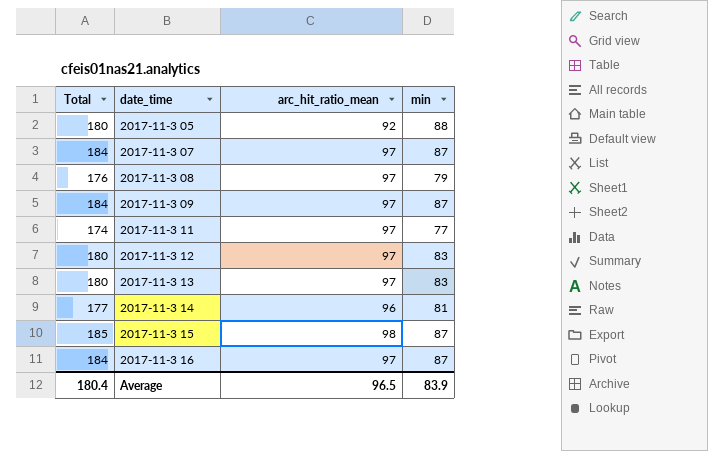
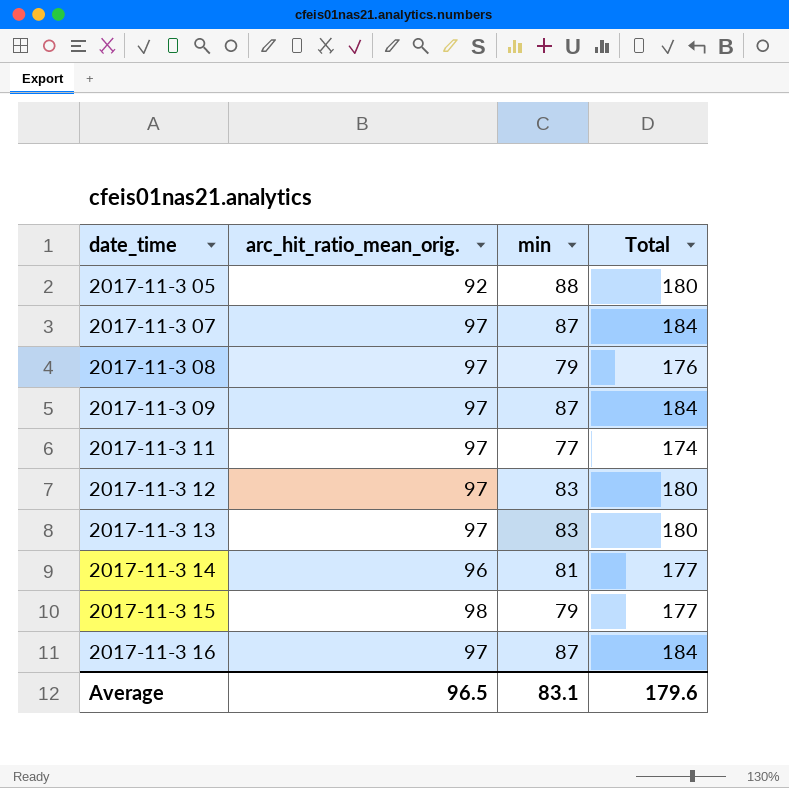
column name: arc_hit_ratio_mean -> arc_hit_ratio_mean_orig.
column Total | position: 1 -> 4
2017-11-3 15 | min: 87 -> 79
2017-11-3 15 | Total: 185 -> 177
Average | min: 83.9 -> 83.1
Average | Total: 180.4 -> 179.6

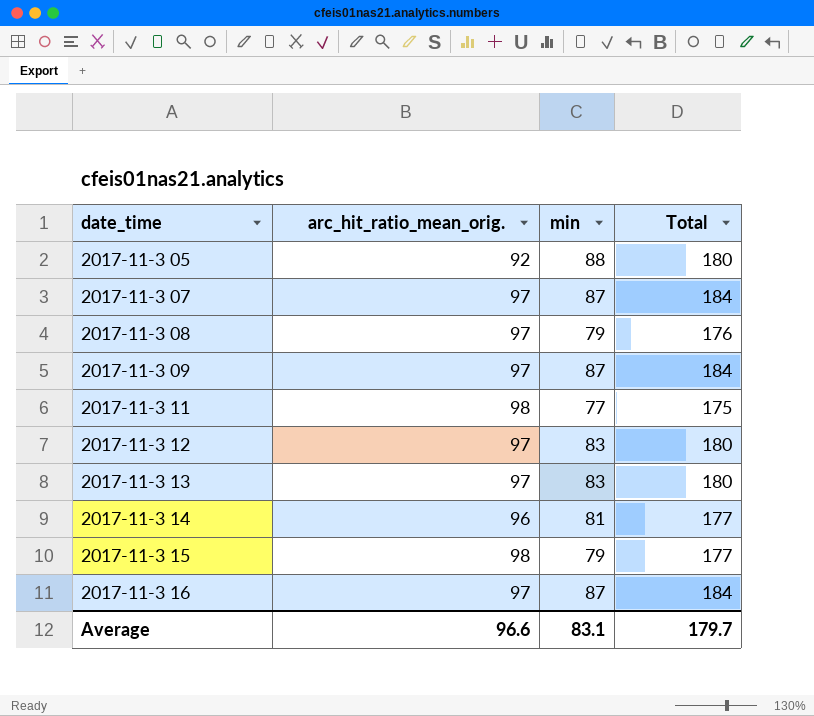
2017-11-3 11 | arc_hit_ratio_mean_orig.: 97 -> 98
2017-11-3 11 | Total: 174 -> 175
Average | arc_hit_ratio_mean_orig.: 96.5 -> 96.6
Average | Total: 179.6 -> 179.7

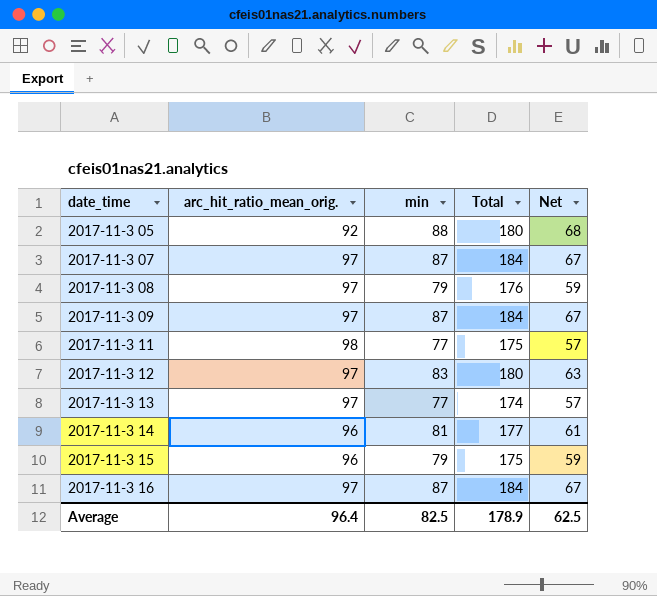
column Net | formula: none -> [min] - 20
2017-11-3 13 | min: 83 -> 77
2017-11-3 13 | Total: 180 -> 174
2017-11-3 15 | arc_hit_ratio_mean_orig.: 98 -> 96
2017-11-3 15 | Total: 177 -> 175
Average | arc_hit_ratio_mean_orig.: 96.6 -> 96.4
Average | min: 83.1 -> 82.5
Average | Total: 179.7 -> 178.9

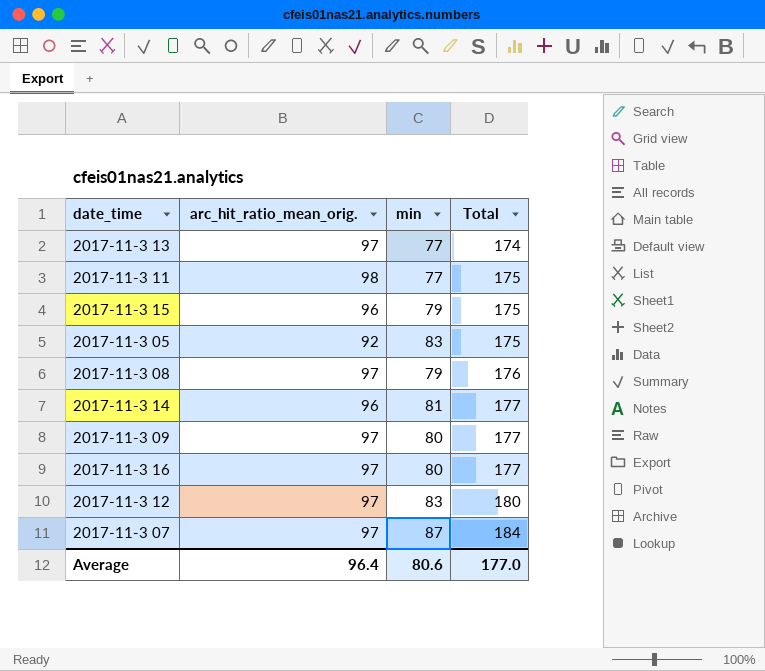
row order: date_time ascending -> Total ascending
column Net | formula: [min] - 20 -> none
2017-11-3 05 | min: 88 -> 83
2017-11-3 05 | Total: 180 -> 175
2017-11-3 09 | min: 87 -> 80
2017-11-3 09 | Total: 184 -> 177
2017-11-3 16 | min: 87 -> 80
2017-11-3 16 | Total: 184 -> 177
Average | min: 82.5 -> 80.6
Average | Total: 178.9 -> 177.0

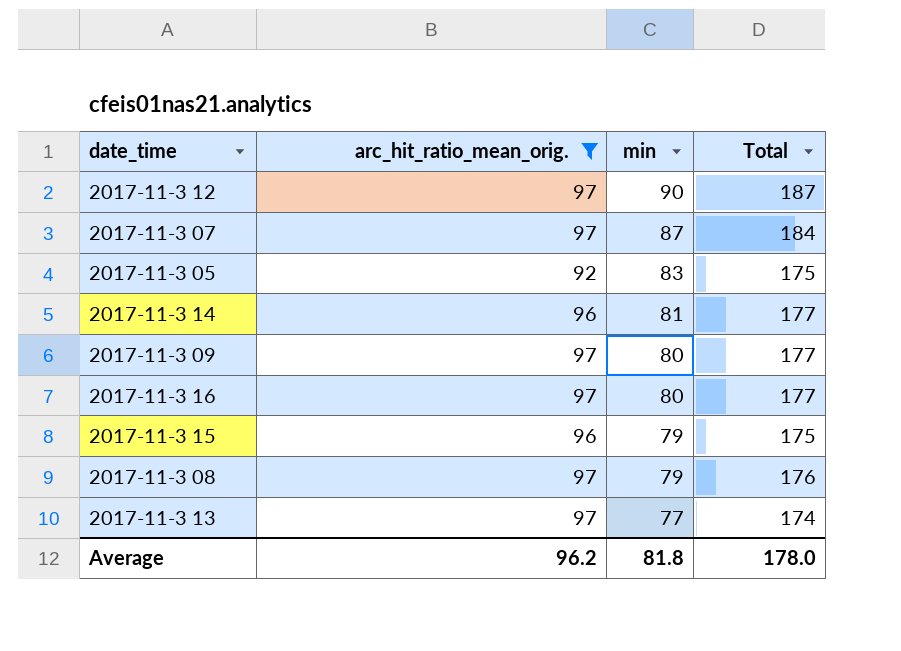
filter: none -> arc_hit_ratio_mean_orig. != 98
row order: Total ascending -> min descending
2017-11-3 12 | min: 83 -> 90
2017-11-3 12 | Total: 180 -> 187
Average | arc_hit_ratio_mean_orig.: 96.4 -> 96.2
Average | min: 80.6 -> 81.8
Average | Total: 177.0 -> 178.0

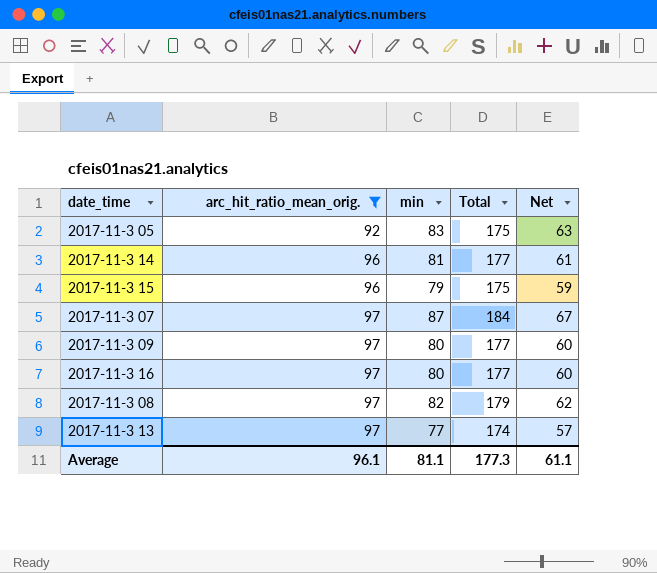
row order: min descending -> arc_hit_ratio_mean_orig. ascending
column Net | formula: none -> [min] - 20
row 2017-11-3 12: 97 | 90 | 187 -> none
2017-11-3 08 | min: 79 -> 82
2017-11-3 08 | Total: 176 -> 179
Average | arc_hit_ratio_mean_orig.: 96.2 -> 96.1
Average | min: 81.8 -> 81.1
Average | Total: 178.0 -> 177.3

